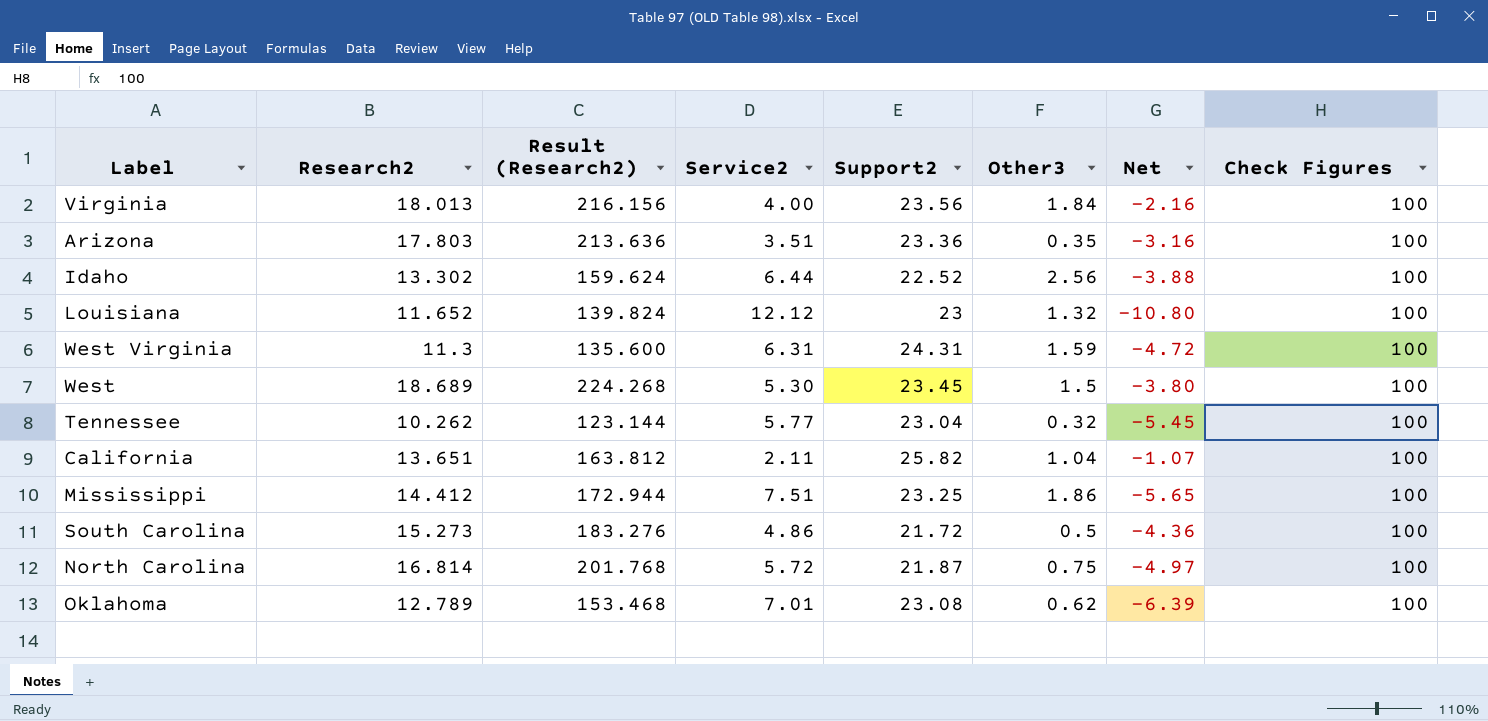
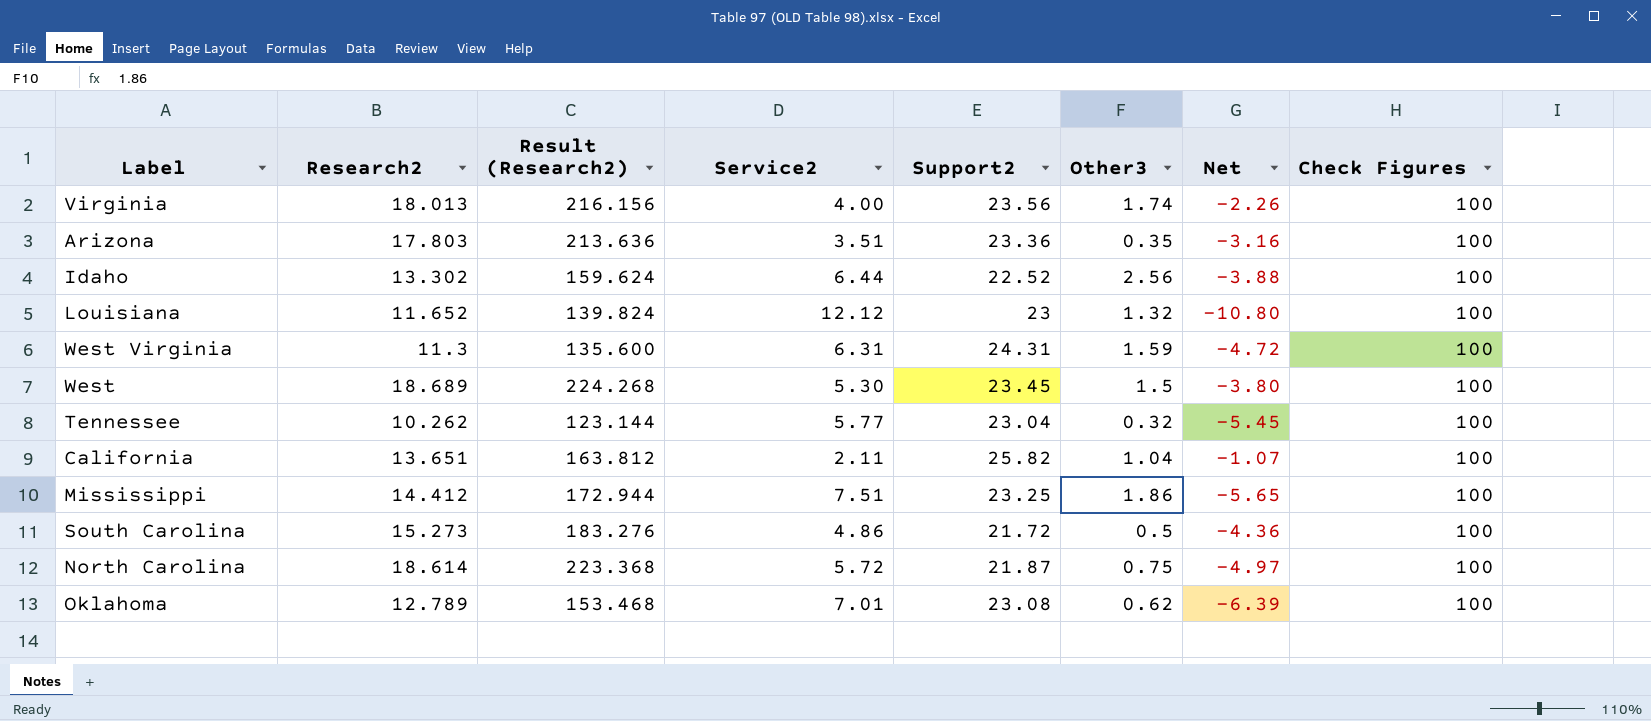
Virginia | Other3: 1.84 -> 1.74
Virginia | Net: -2.16 -> -2.26
North Carolina | Research2: 16.814 -> 18.614
North Carolina | Result (Research2): 201.768 -> 223.368

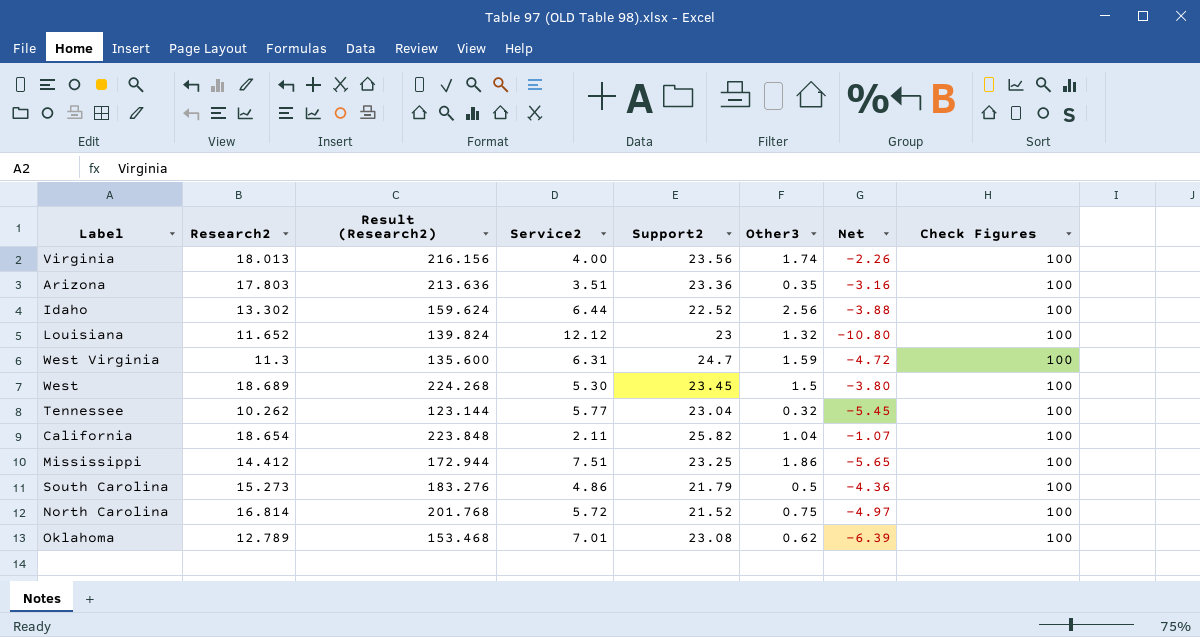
West Virginia | Support2: 24.31 -> 24.7
California | Research2: 13.651 -> 18.654
California | Result (Research2): 163.812 -> 223.848
South Carolina | Support2: 21.72 -> 21.79
North Carolina | Research2: 18.614 -> 16.814
North Carolina | Result (Research2): 223.368 -> 201.768
North Carolina | Support2: 21.87 -> 21.52

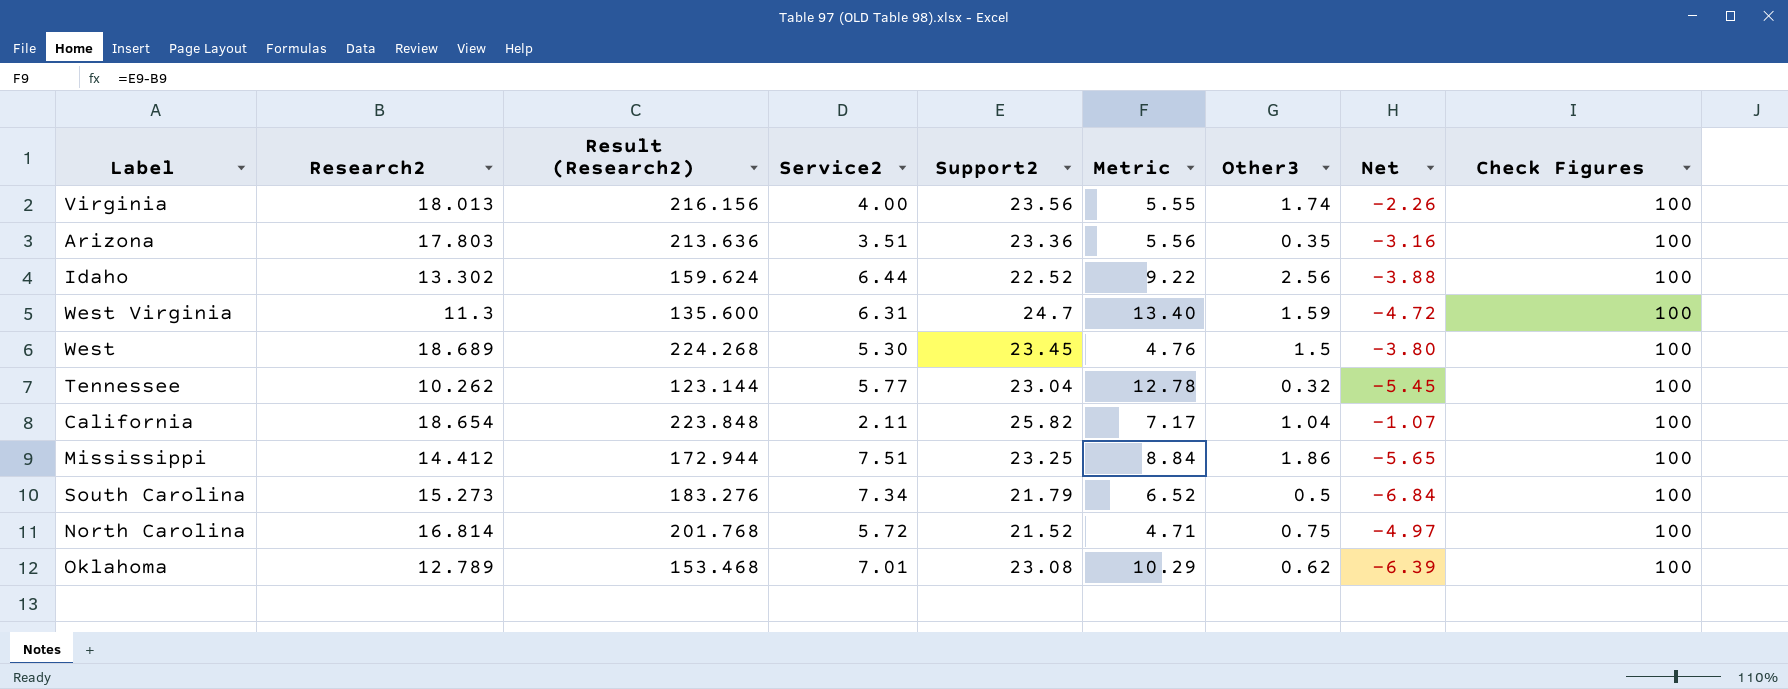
column Metric | formula: none -> [Support2] - [Research2]
row Louisiana: 11.652 | 139.824 | 12.12 | 23 | 1.32 | -10.80 | 100 -> none
South Carolina | Service2: 4.86 -> 7.34
South Carolina | Net: -4.36 -> -6.84

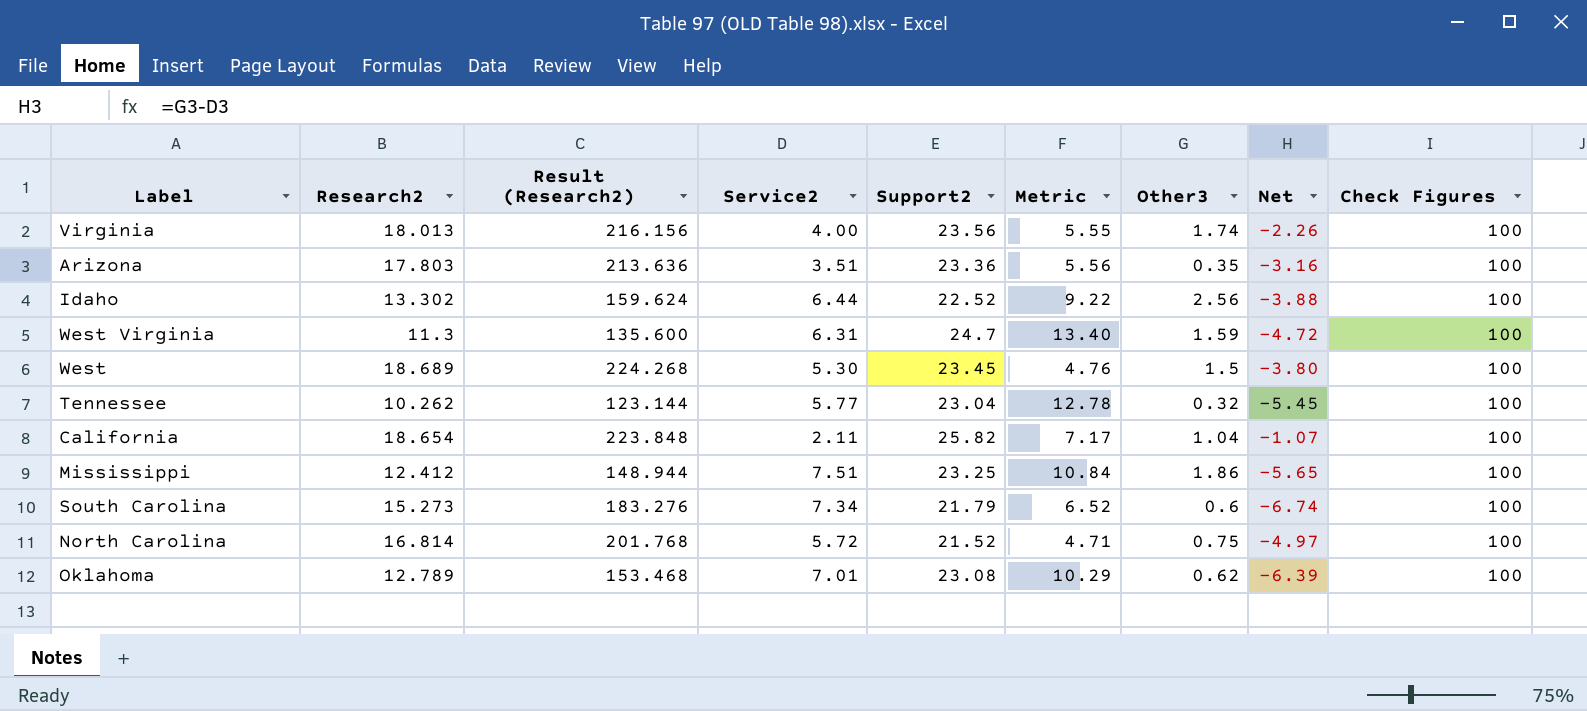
Mississippi | Research2: 14.412 -> 12.412
Mississippi | Result (Research2): 172.944 -> 148.944
Mississippi | Metric: 8.84 -> 10.84
South Carolina | Other3: 0.5 -> 0.6
South Carolina | Net: -6.84 -> -6.74

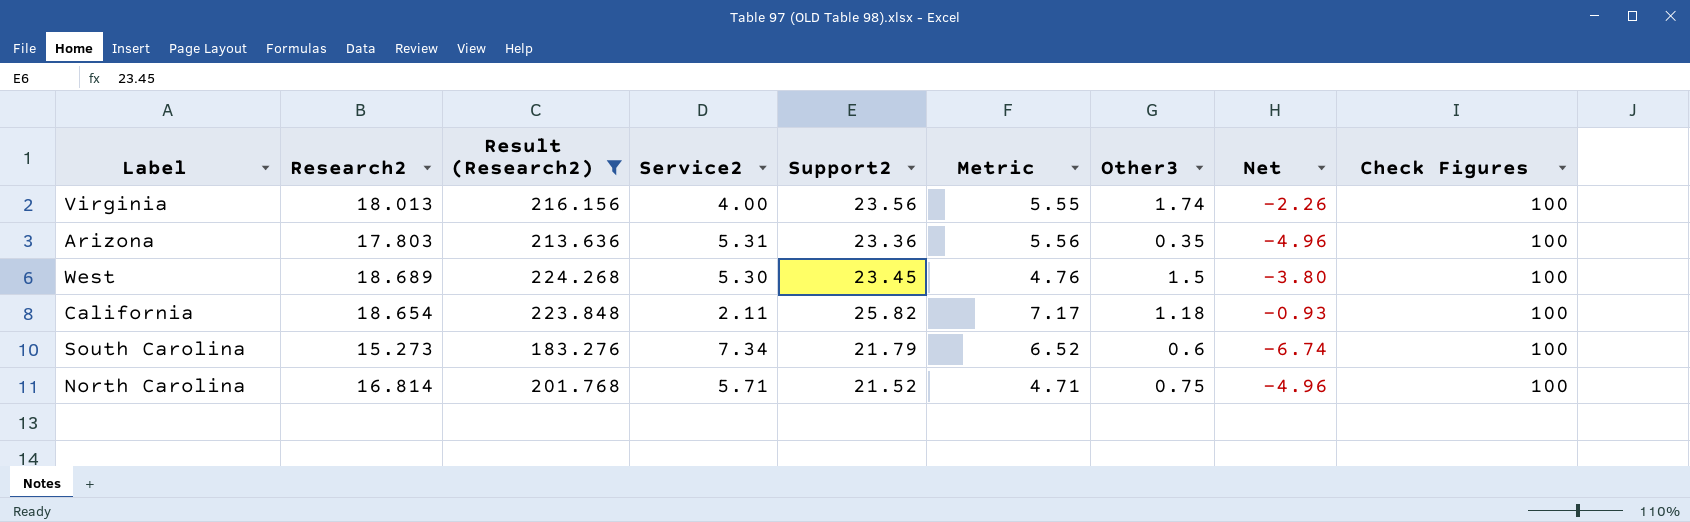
filter: none -> Result (Research2) >= 183.276
Arizona | Service2: 3.51 -> 5.31
Arizona | Net: -3.16 -> -4.96
California | Other3: 1.04 -> 1.18
California | Net: -1.07 -> -0.93
North Carolina | Service2: 5.72 -> 5.71
North Carolina | Net: -4.97 -> -4.96

